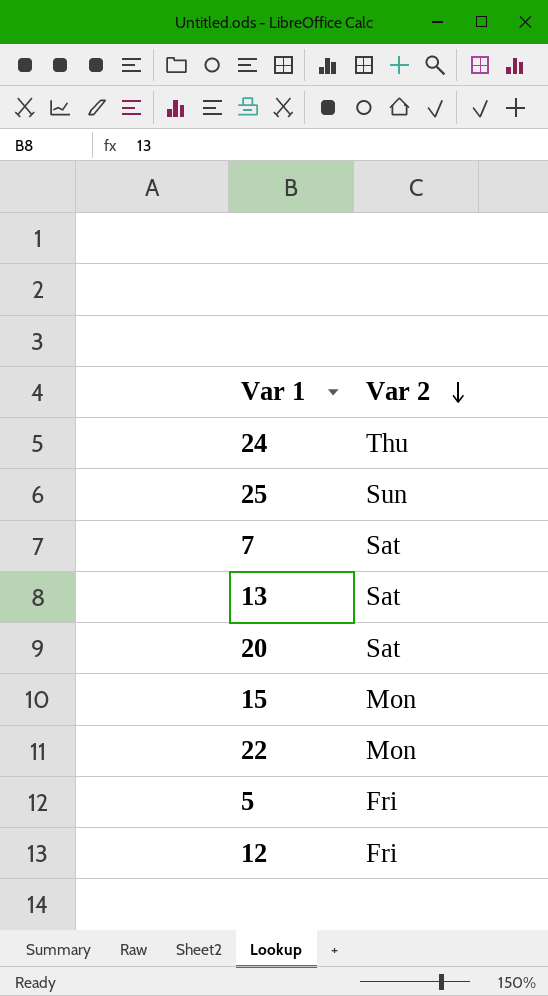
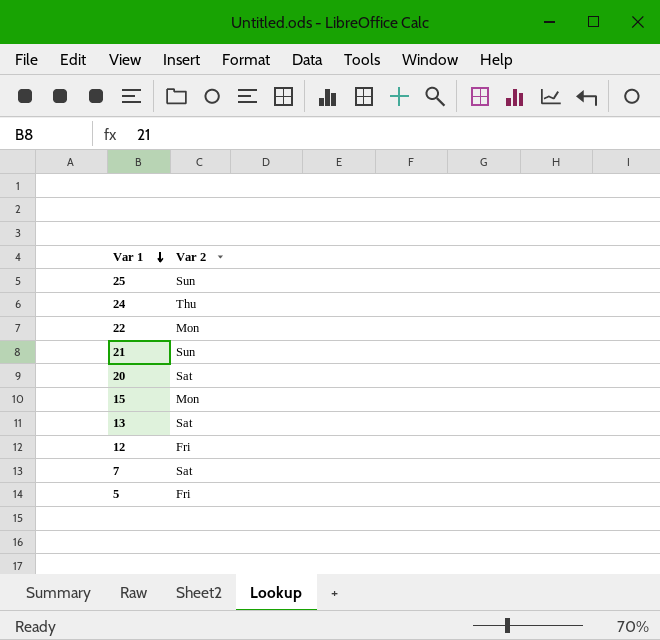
row order: Var 2 descending -> Var 1 descending
row 21: none -> Sun

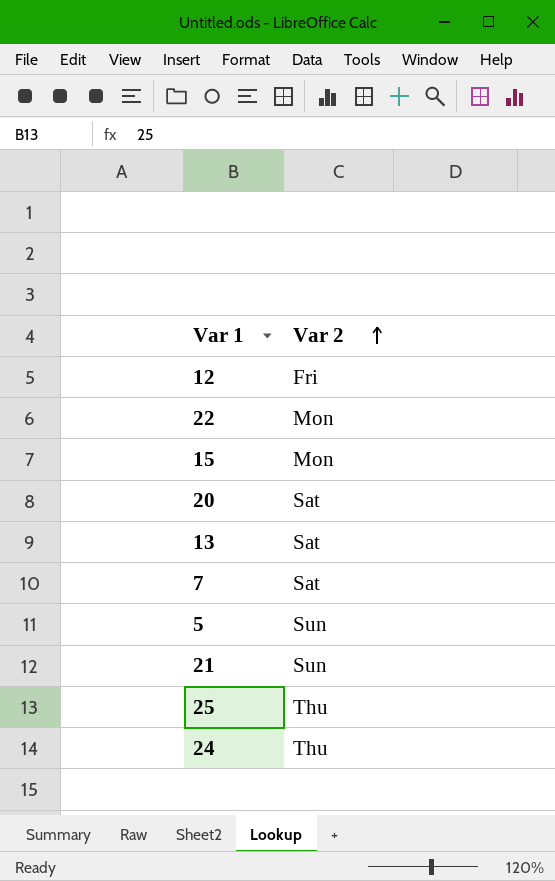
row order: Var 1 descending -> Var 2 ascending
5 | Var 2: Fri -> Sun
25 | Var 2: Sun -> Thu

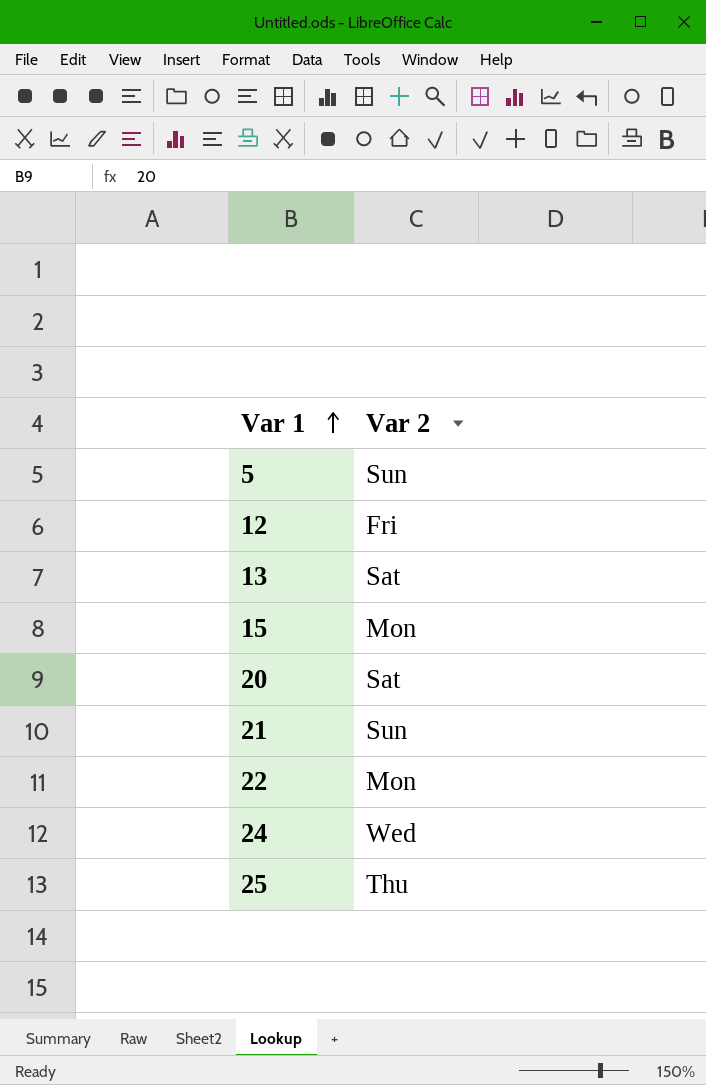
row order: Var 2 ascending -> Var 1 ascending
row 7: Sat -> none
24 | Var 2: Thu -> Wed

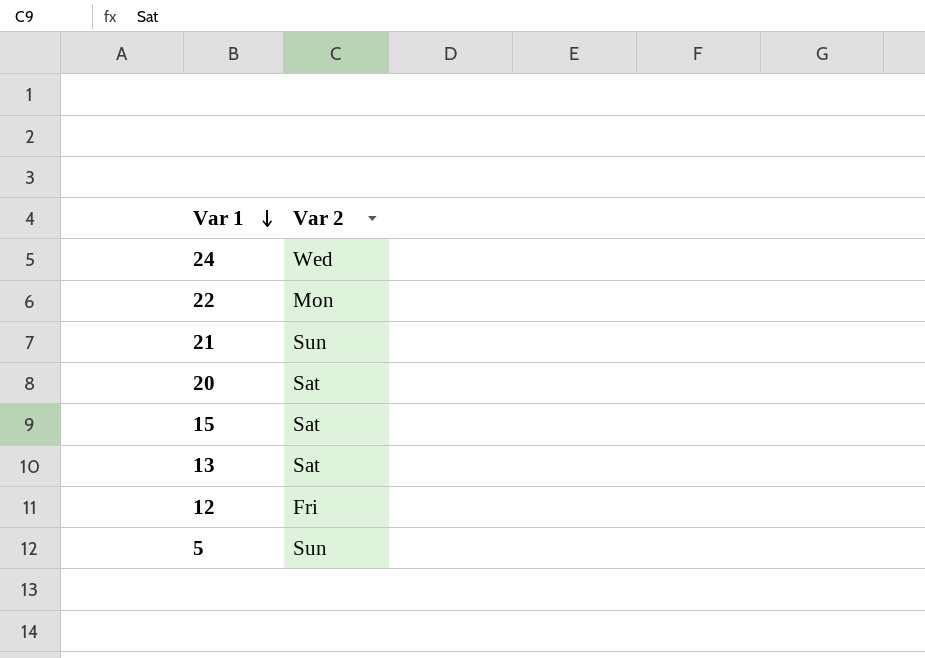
row order: Var 1 ascending -> Var 1 descending
row 25: Thu -> none
15 | Var 2: Mon -> Sat

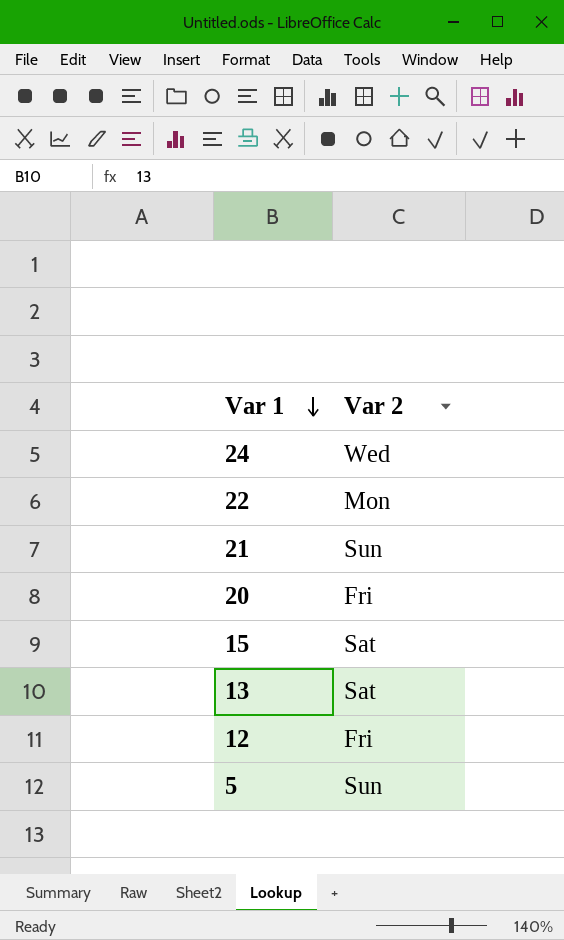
20 | Var 2: Sat -> Fri

